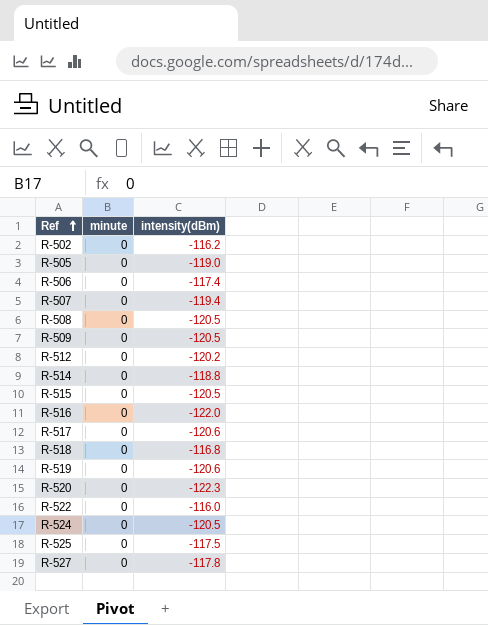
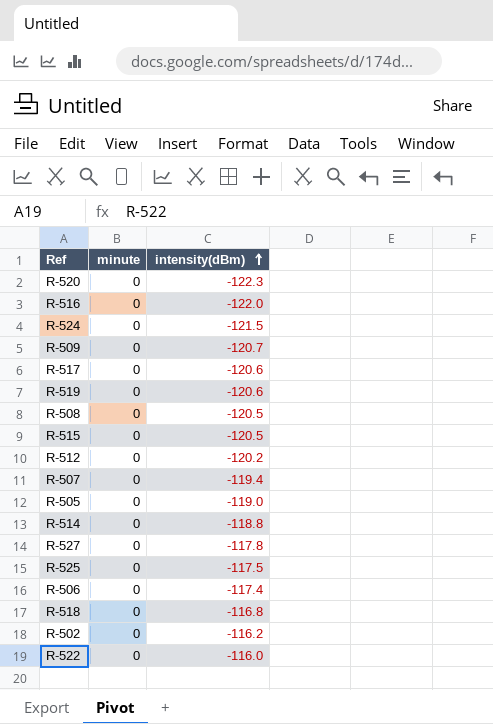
row order: Ref ascending -> intensity(dBm) ascending
R-524 | intensity(dBm): -120.5 -> -121.5
R-509 | intensity(dBm): -120.5 -> -120.7

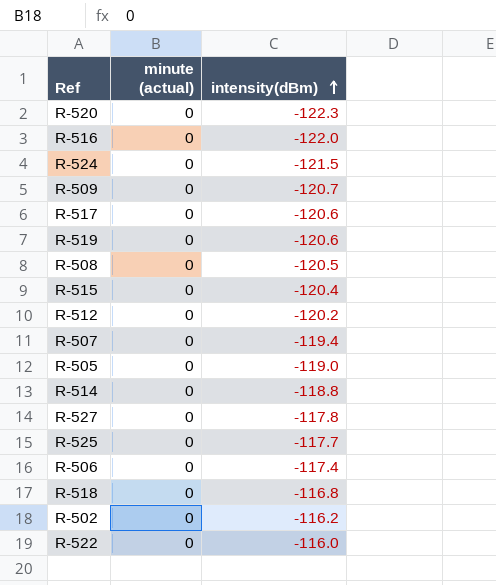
column name: minute -> minute (actual)
R-515 | intensity(dBm): -120.5 -> -120.4
R-525 | intensity(dBm): -117.5 -> -117.7

